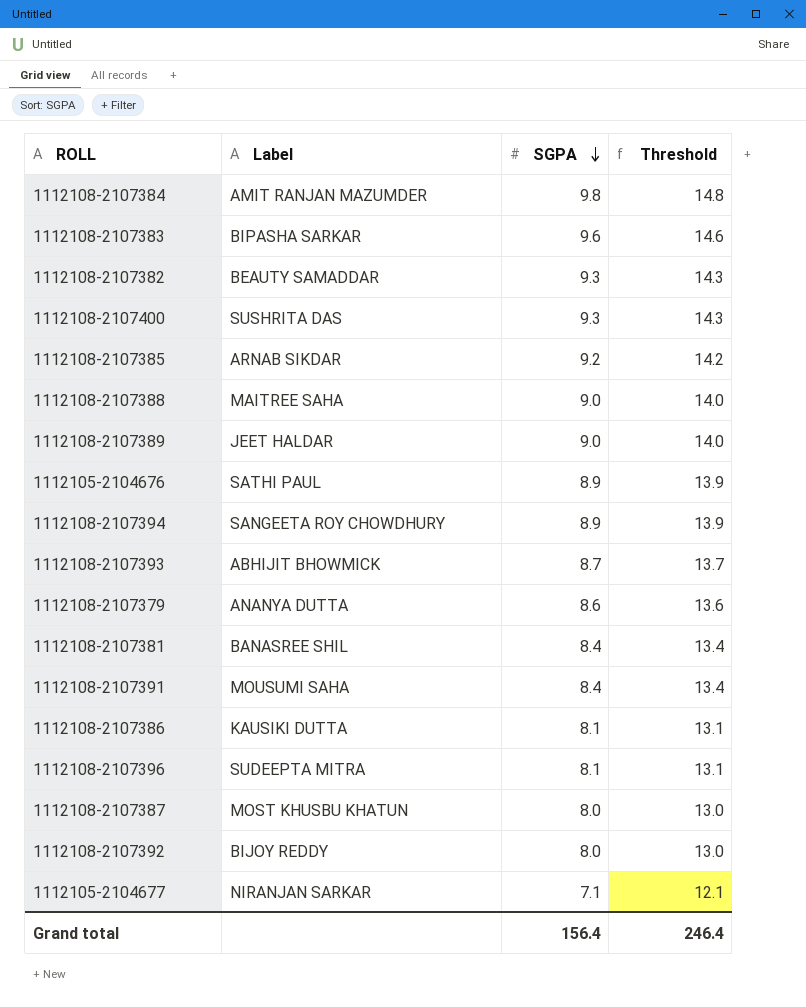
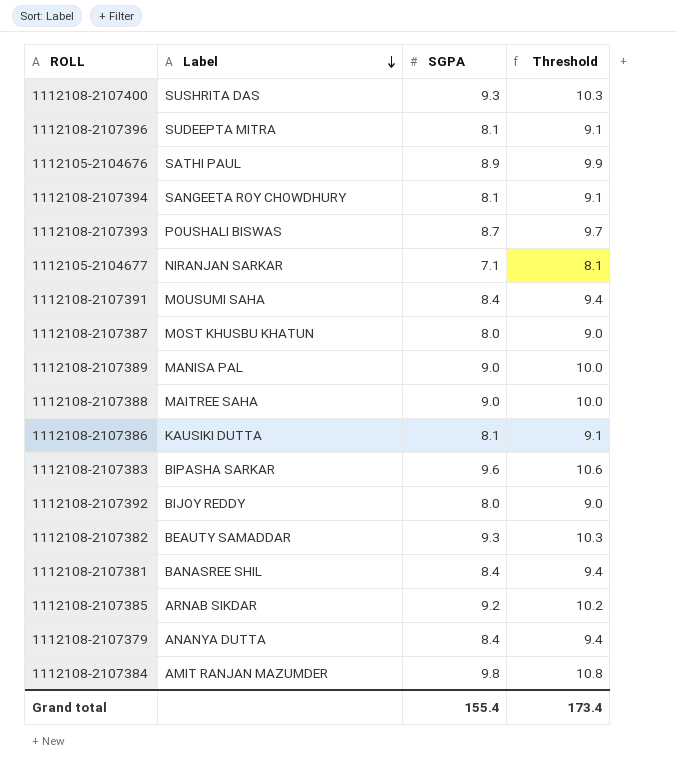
row order: SGPA descending -> Label descending
column Threshold | formula: [SGPA] + 5 -> [SGPA] + 1
1112108-2107394 | SGPA: 8.9 -> 8.1
1112108-2107393 | Label: ABHIJIT BHOWMICK -> POUSHALI BISWAS
1112108-2107389 | Label: JEET HALDAR -> MANISA PAL
1112108-2107379 | SGPA: 8.6 -> 8.4
Grand total | SGPA: 156.4 -> 155.4
Grand total | Threshold: 246.4 -> 173.4

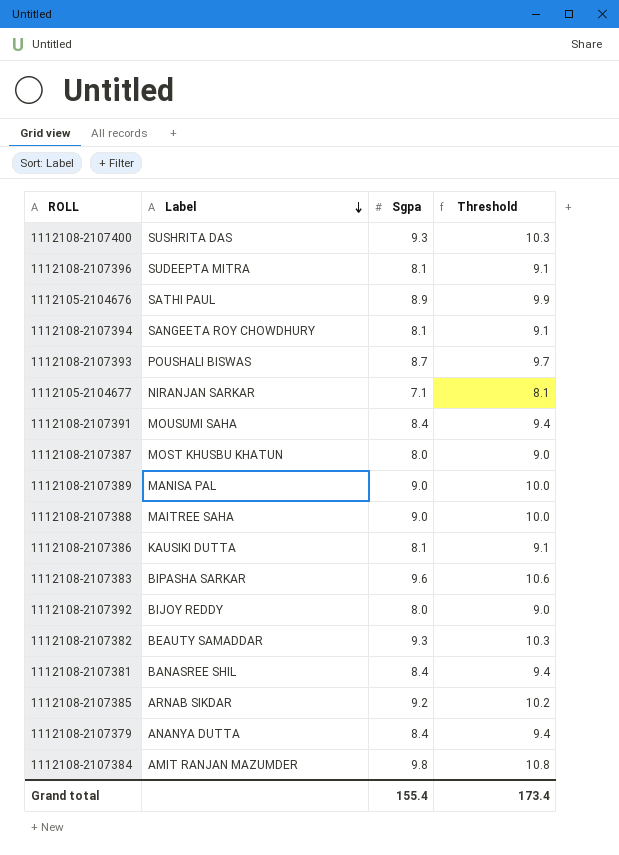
column name: SGPA -> Sgpa

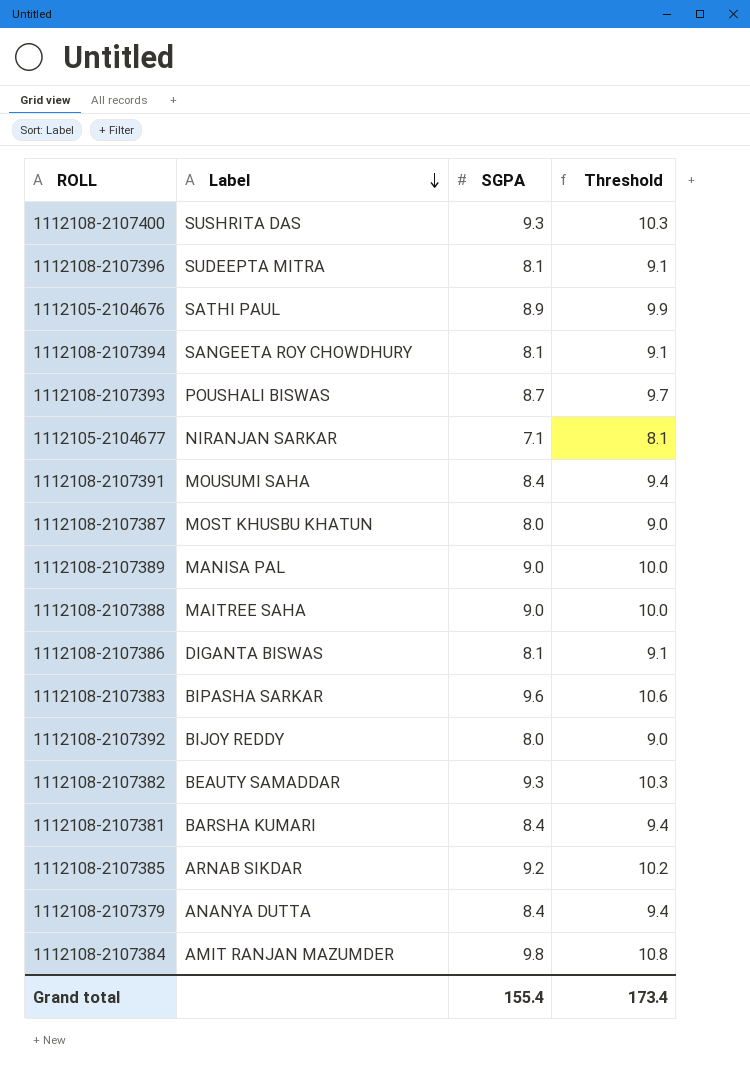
column name: Sgpa -> SGPA
1112108-2107386 | Label: KAUSIKI DUTTA -> DIGANTA BISWAS
1112108-2107381 | Label: BANASREE SHIL -> BARSHA KUMARI

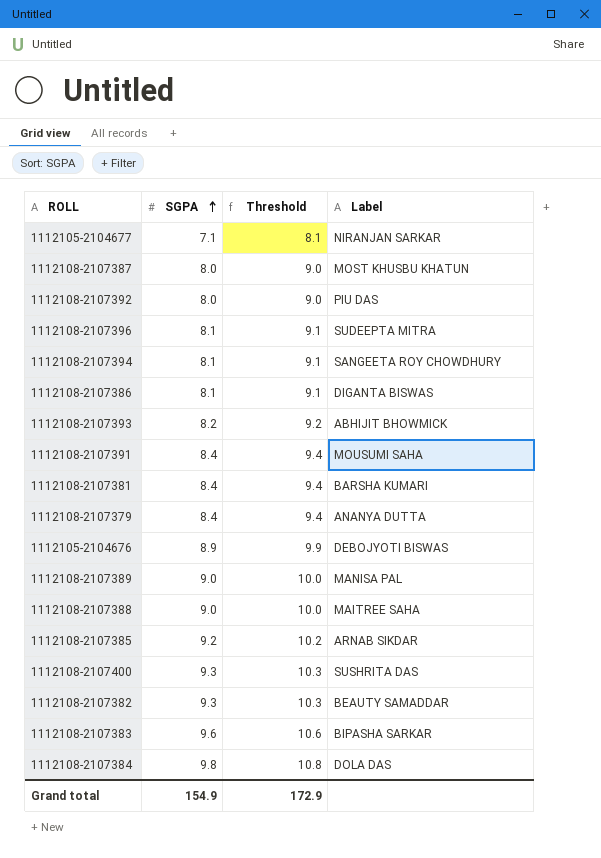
row order: Label descending -> SGPA ascending
column Label | position: 2 -> 4
1112108-2107392 | Label: BIJOY REDDY -> PIU DAS
1112108-2107393 | SGPA: 8.7 -> 8.2
1112108-2107393 | Threshold: 9.7 -> 9.2
1112108-2107393 | Label: POUSHALI BISWAS -> ABHIJIT BHOWMICK
1112105-2104676 | Label: SATHI PAUL -> DEBOJYOTI BISWAS
1112108-2107384 | Label: AMIT RANJAN MAZUMDER -> DOLA DAS
Grand total | SGPA: 155.4 -> 154.9
Grand total | Threshold: 173.4 -> 172.9

